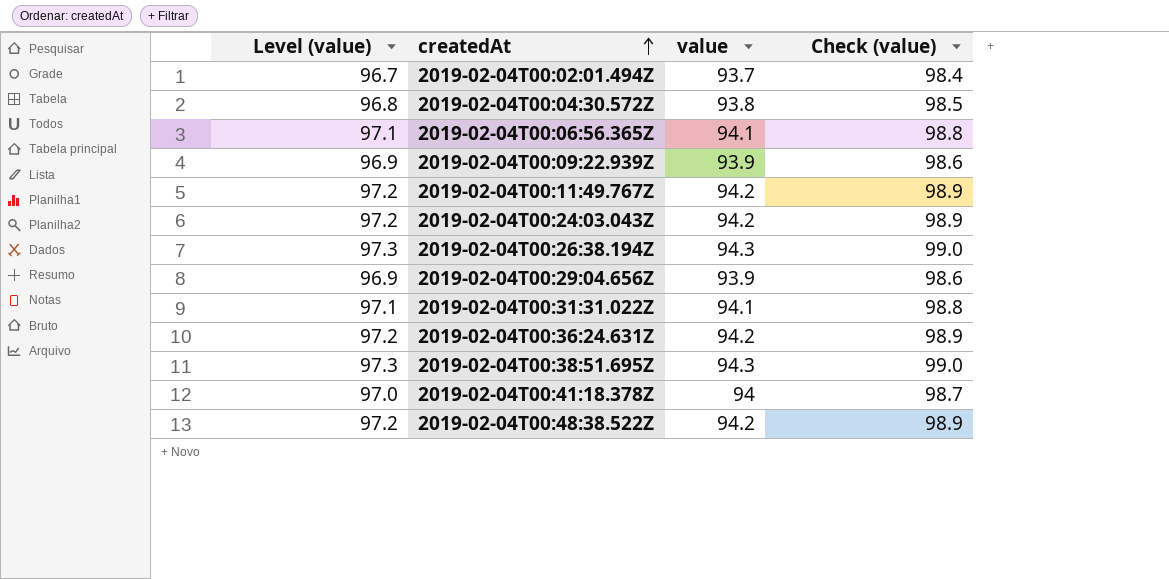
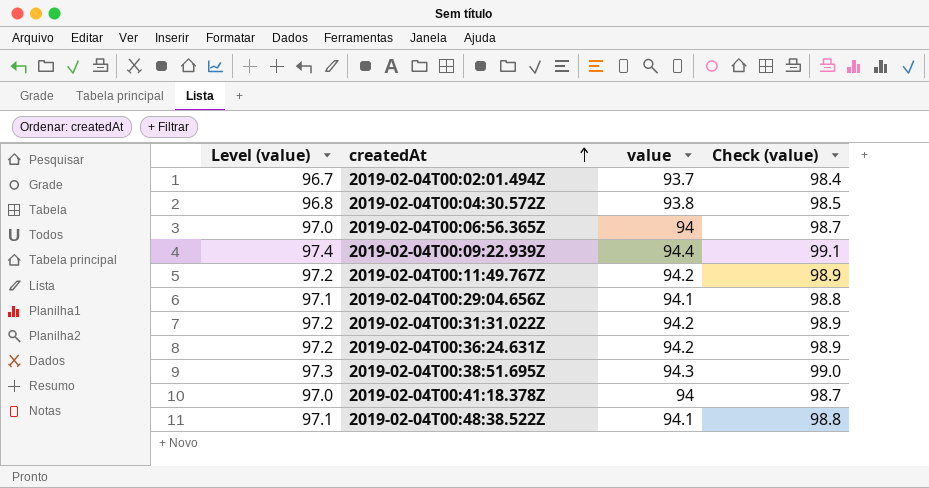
row 2019-02-04T00:24:03.043Z: 97.2 | 94.2 | 98.9 -> none
row 2019-02-04T00:26:38.194Z: 97.3 | 94.3 | 99.0 -> none
2019-02-04T00:06:56.365Z | Level (value): 97.1 -> 97.0
2019-02-04T00:06:56.365Z | value: 94.1 -> 94
2019-02-04T00:06:56.365Z | Check (value): 98.8 -> 98.7
2019-02-04T00:09:22.939Z | Level (value): 96.9 -> 97.4
2019-02-04T00:09:22.939Z | value: 93.9 -> 94.4
2019-02-04T00:09:22.939Z | Check (value): 98.6 -> 99.1
2019-02-04T00:29:04.656Z | Level (value): 96.9 -> 97.1
2019-02-04T00:29:04.656Z | value: 93.9 -> 94.1
2019-02-04T00:29:04.656Z | Check (value): 98.6 -> 98.8
2019-02-04T00:31:31.022Z | Level (value): 97.1 -> 97.2
2019-02-04T00:31:31.022Z | value: 94.1 -> 94.2
2019-02-04T00:31:31.022Z | Check (value): 98.8 -> 98.9
2019-02-04T00:48:38.522Z | Level (value): 97.2 -> 97.1
2019-02-04T00:48:38.522Z | value: 94.2 -> 94.1
2019-02-04T00:48:38.522Z | Check (value): 98.9 -> 98.8

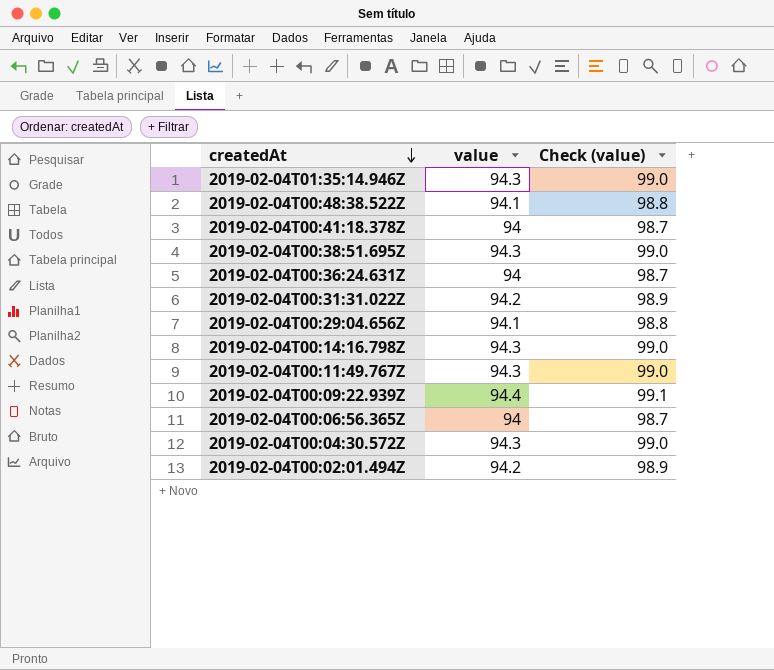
row order: createdAt ascending -> createdAt descending
column Level (value) | formula: [value] + 3 -> none
row 2019-02-04T01:35:14.946Z: none -> 94.3 | 99.0
2019-02-04T00:36:24.631Z | value: 94.2 -> 94
2019-02-04T00:36:24.631Z | Check (value): 98.9 -> 98.7
row 2019-02-04T00:14:16.798Z: none -> 94.3 | 99.0
2019-02-04T00:11:49.767Z | value: 94.2 -> 94.3
2019-02-04T00:11:49.767Z | Check (value): 98.9 -> 99.0
2019-02-04T00:04:30.572Z | value: 93.8 -> 94.3
2019-02-04T00:04:30.572Z | Check (value): 98.5 -> 99.0
2019-02-04T00:02:01.494Z | value: 93.7 -> 94.2
2019-02-04T00:02:01.494Z | Check (value): 98.4 -> 98.9

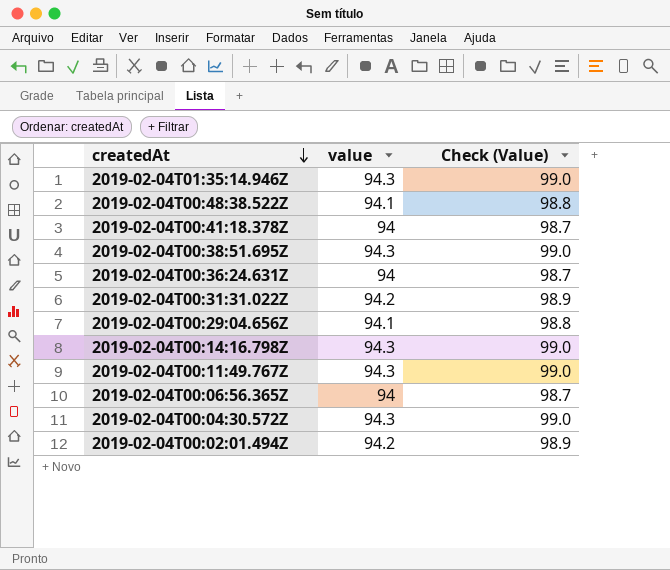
column name: Check (value) -> Check (Value)
row 2019-02-04T00:09:22.939Z: 94.4 | 99.1 -> none

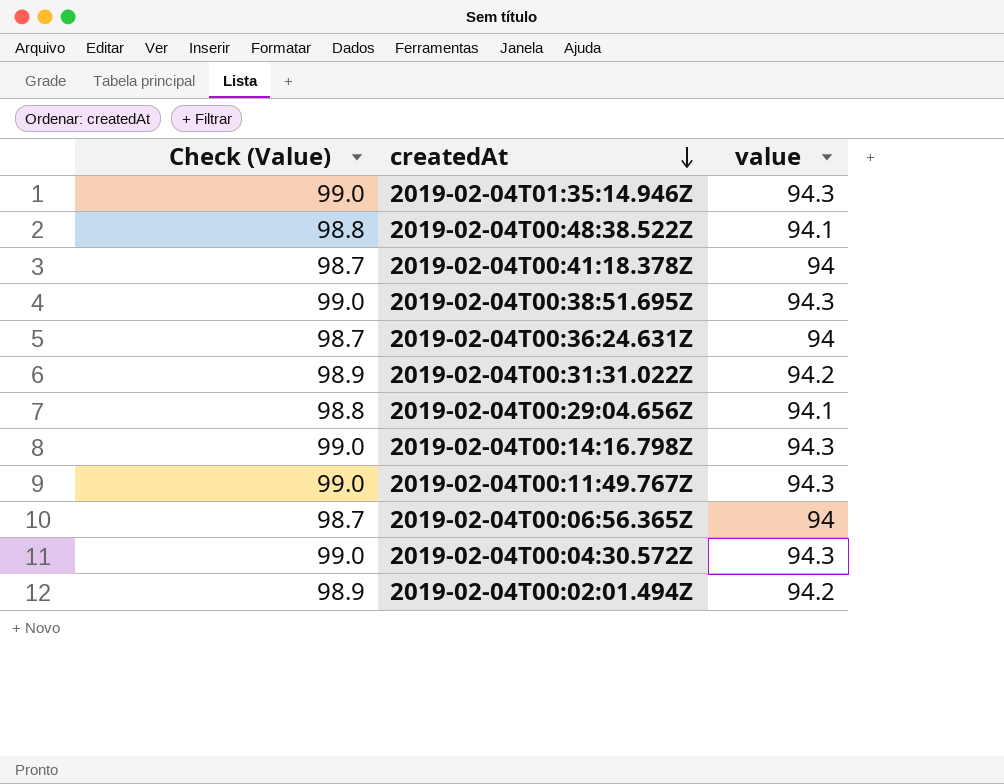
column Check (Value) | position: 3 -> 1

